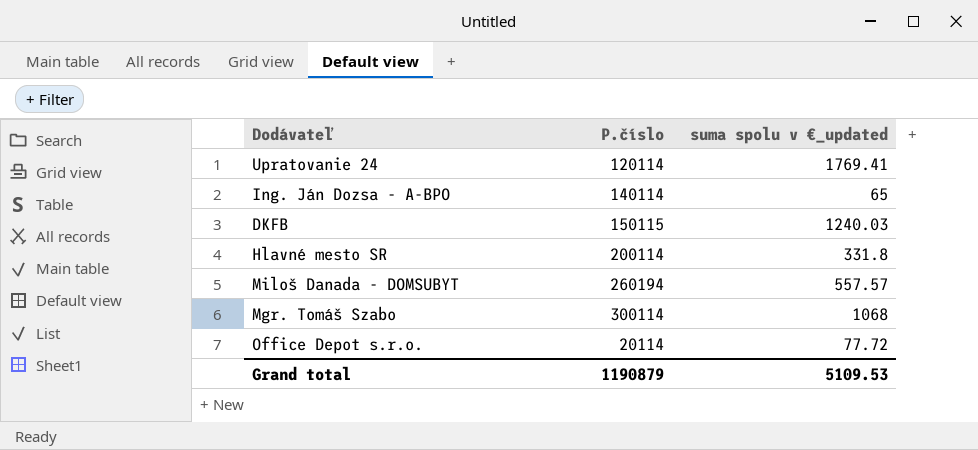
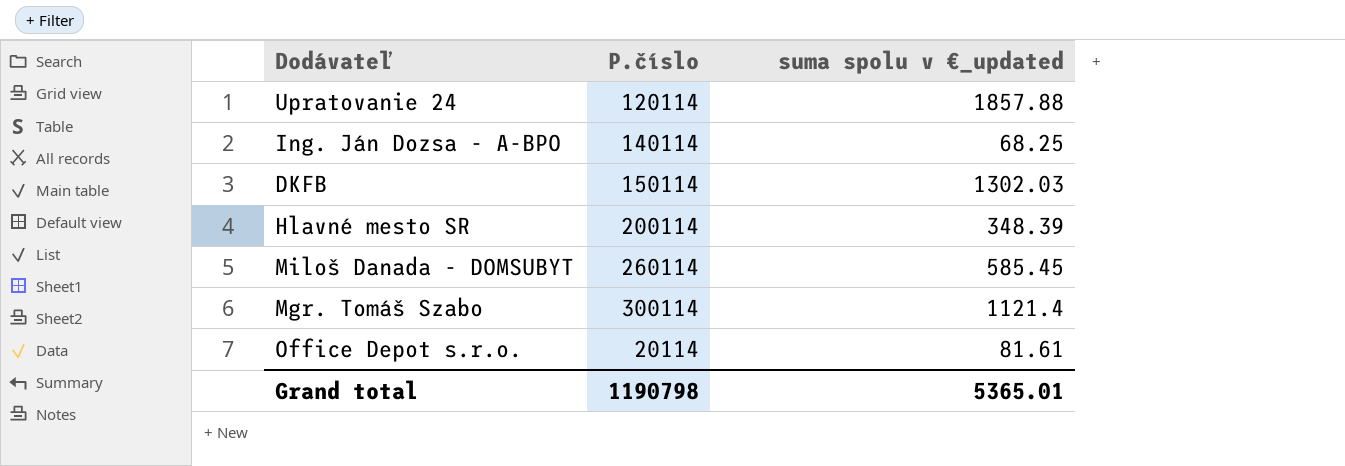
Upratovanie 24 | suma spolu v €_updated: 1769.41 -> 1857.88
Ing. Ján Dozsa - A-BPO | suma spolu v €_updated: 65 -> 68.25
DKFB | P.číslo: 150115 -> 150114
DKFB | suma spolu v €_updated: 1240.03 -> 1302.03
Hlavné mesto SR | suma spolu v €_updated: 331.8 -> 348.39
Miloš Danada - DOMSUBYT | P.číslo: 260194 -> 260114
Miloš Danada - DOMSUBYT | suma spolu v €_updated: 557.57 -> 585.45
Mgr. Tomáš Szabo | suma spolu v €_updated: 1068 -> 1121.4
Office Depot s.r.o. | suma spolu v €_updated: 77.72 -> 81.61
Grand total | P.číslo: 1190879 -> 1190798
Grand total | suma spolu v €_updated: 5109.53 -> 5365.01

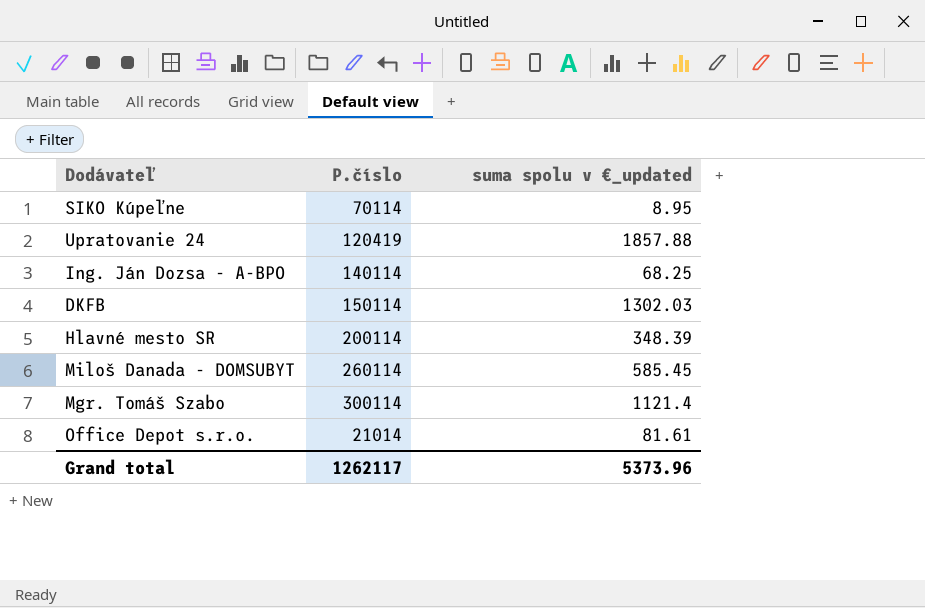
row SIKO Kúpeľne: none -> 70114 | 8.95
Upratovanie 24 | P.číslo: 120114 -> 120419
Office Depot s.r.o. | P.číslo: 20114 -> 21014
Grand total | P.číslo: 1190798 -> 1262117
Grand total | suma spolu v €_updated: 5365.01 -> 5373.96

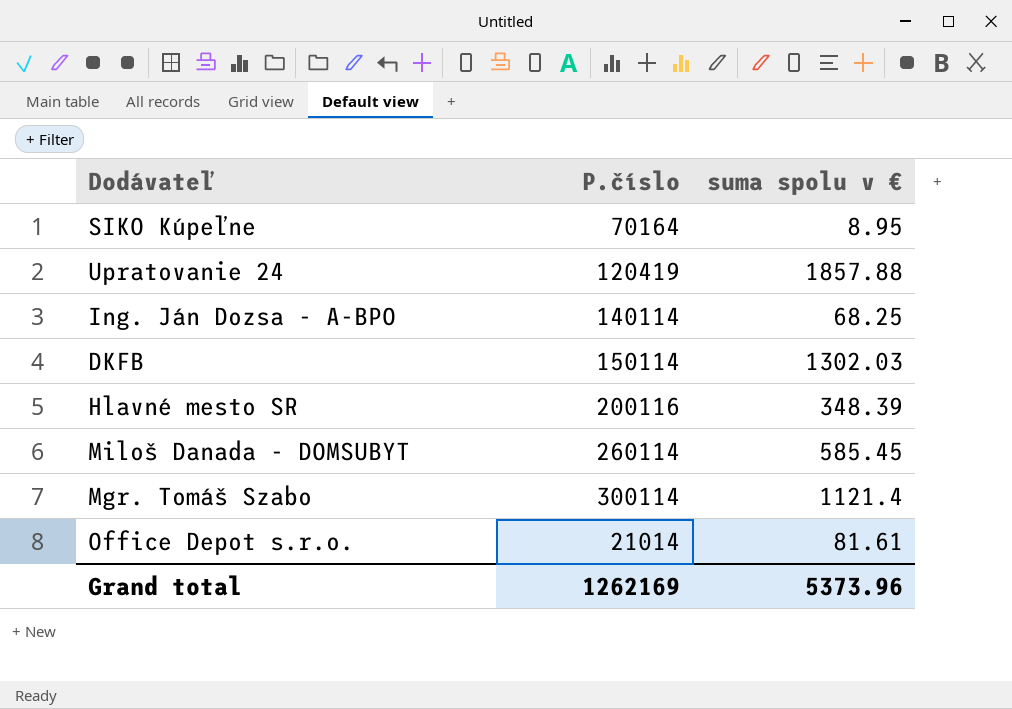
column name: suma spolu v €_updated -> suma spolu v €
SIKO Kúpeľne | P.číslo: 70114 -> 70164
Hlavné mesto SR | P.číslo: 200114 -> 200116
Grand total | P.číslo: 1262117 -> 1262169

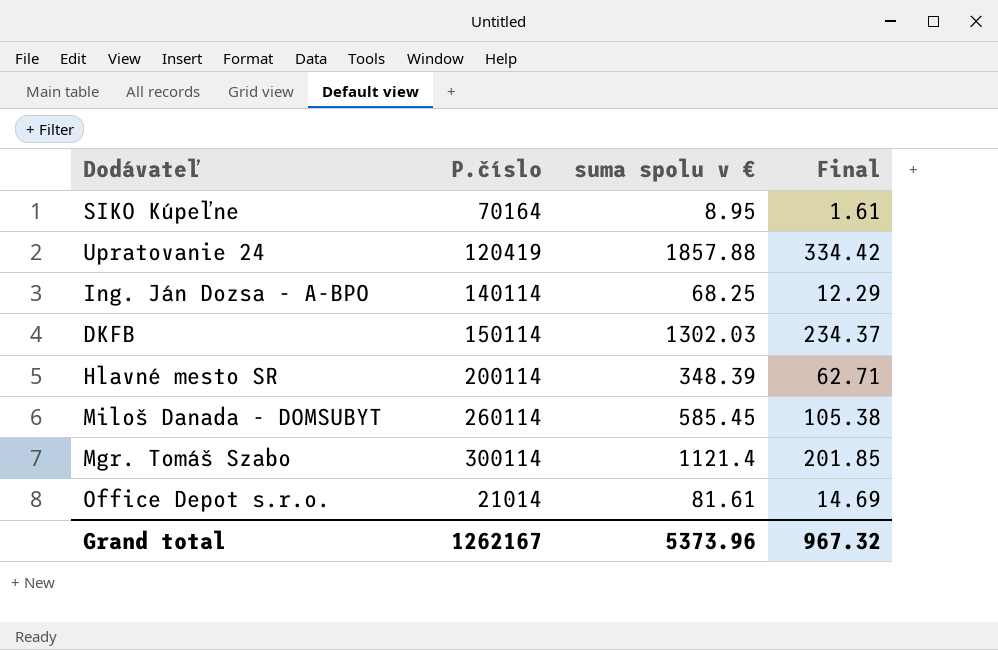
column Final | formula: none -> [suma spolu v €] * 0.18
Hlavné mesto SR | P.číslo: 200116 -> 200114
Grand total | P.číslo: 1262169 -> 1262167

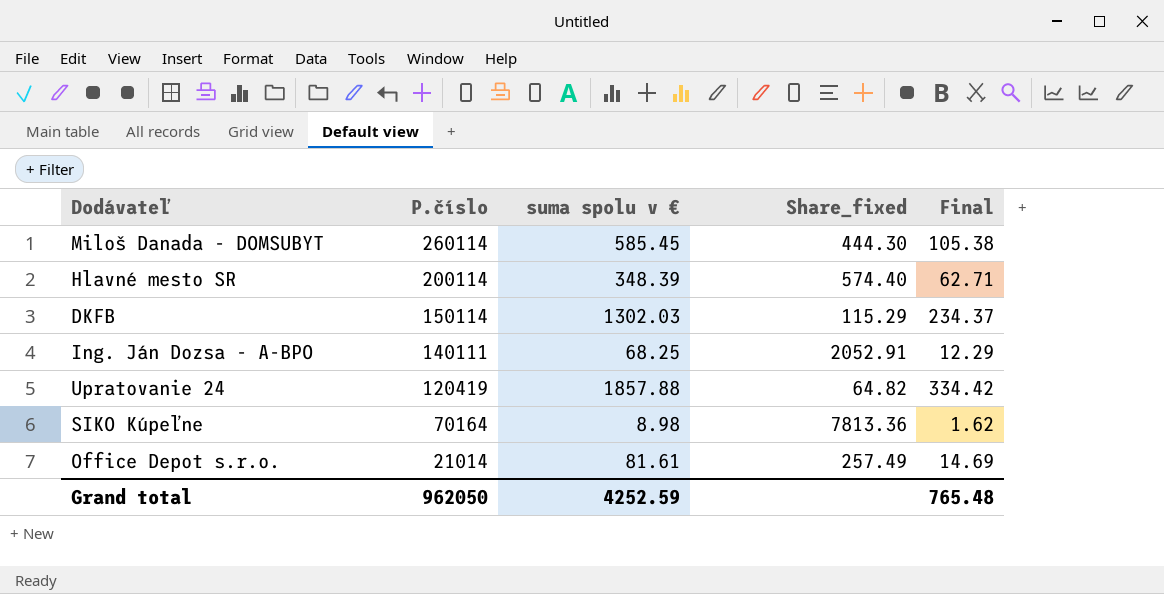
row order: none -> P.číslo descending
column Share_fixed | formula: none -> [P.číslo] / [suma spolu v €]
row Mgr. Tomáš Szabo: 300114 | 1121.4 | 201.85 -> none
Ing. Ján Dozsa - A-BPO | P.číslo: 140114 -> 140111
SIKO Kúpeľne | suma spolu v €: 8.95 -> 8.98
SIKO Kúpeľne | Final: 1.61 -> 1.62
Grand total | P.číslo: 1262167 -> 962050
Grand total | suma spolu v €: 5373.96 -> 4252.59
Grand total | Final: 967.32 -> 765.48

